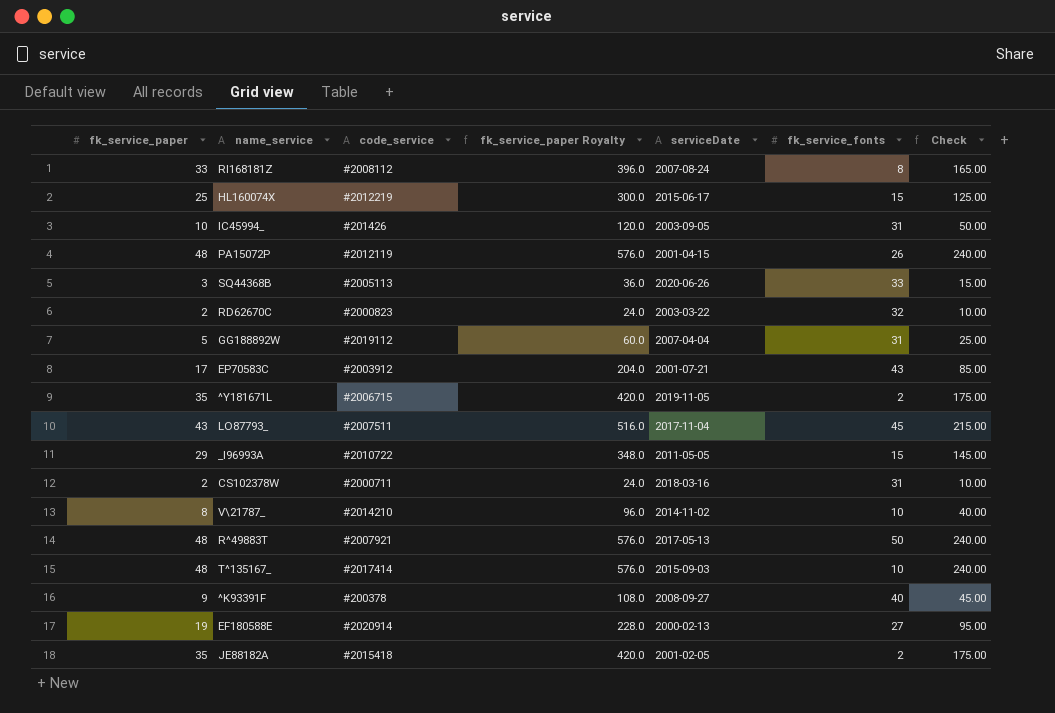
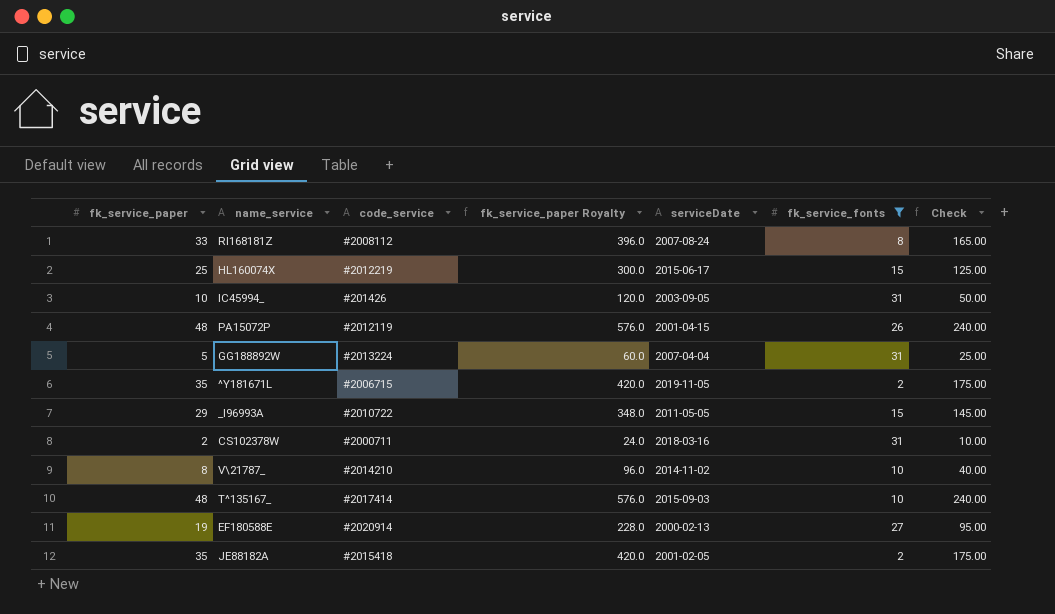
filter: none -> fk_service_fonts <= 31
GG188892W | code_service: #2019112 -> #2013224

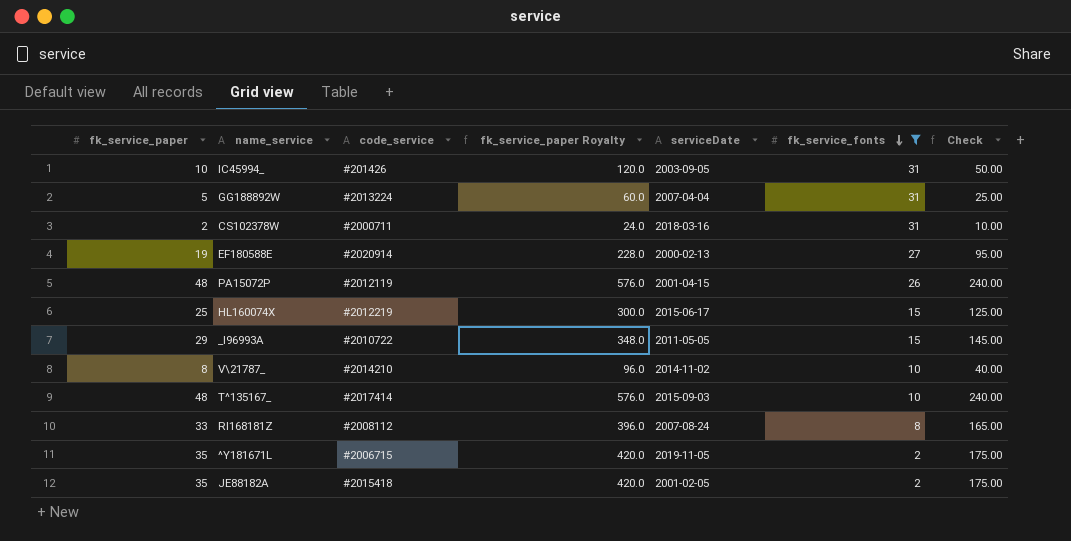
row order: none -> fk_service_fonts descending

